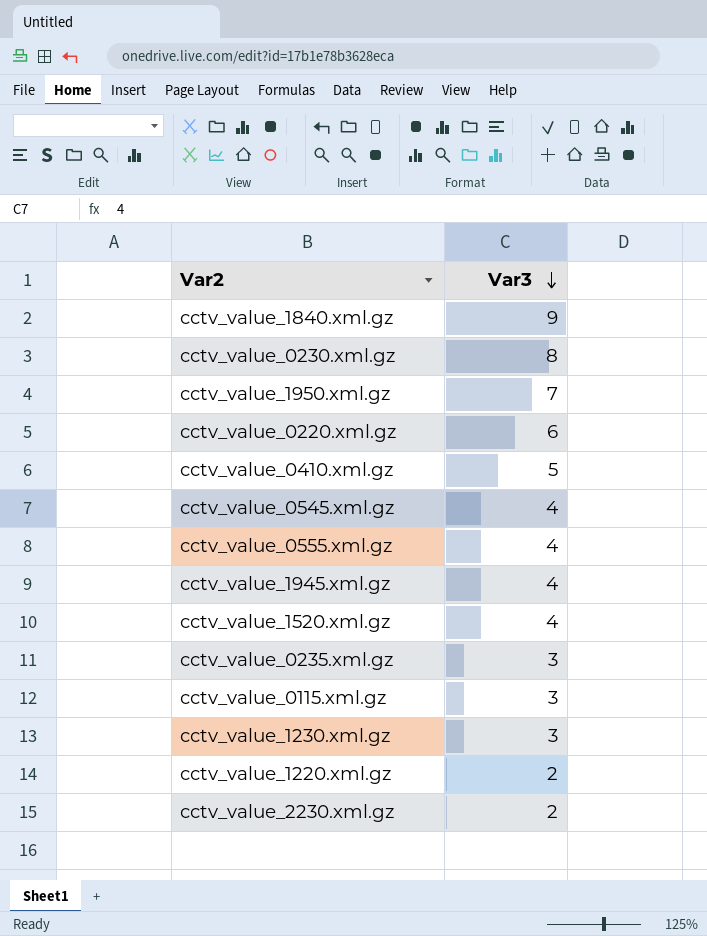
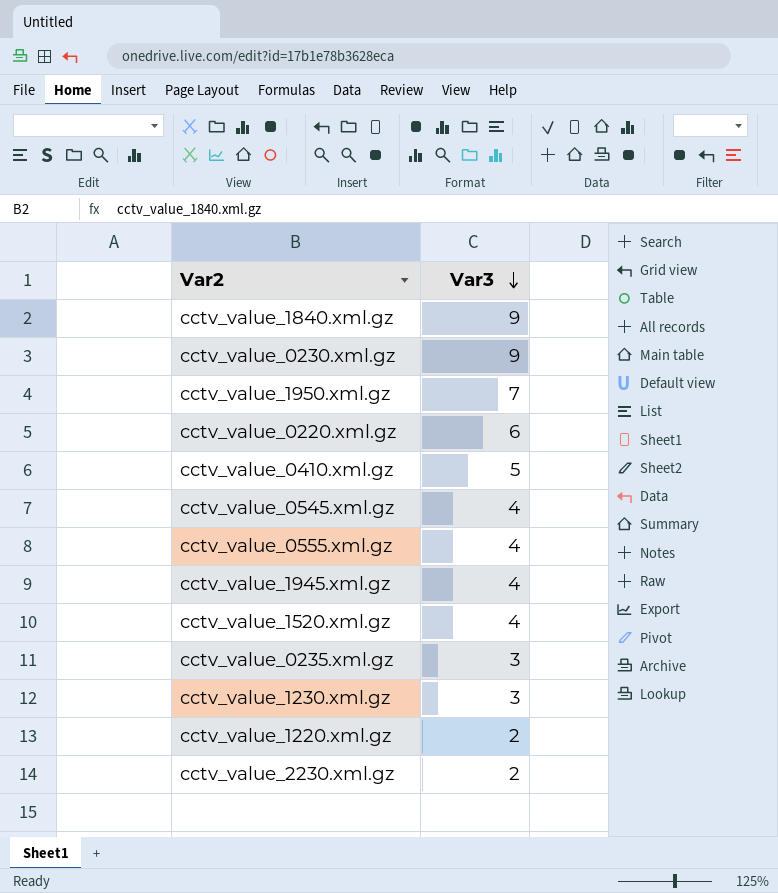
row cctv_value_0115.xml.gz: 3 -> none
cctv_value_0230.xml.gz | Var3: 8 -> 9

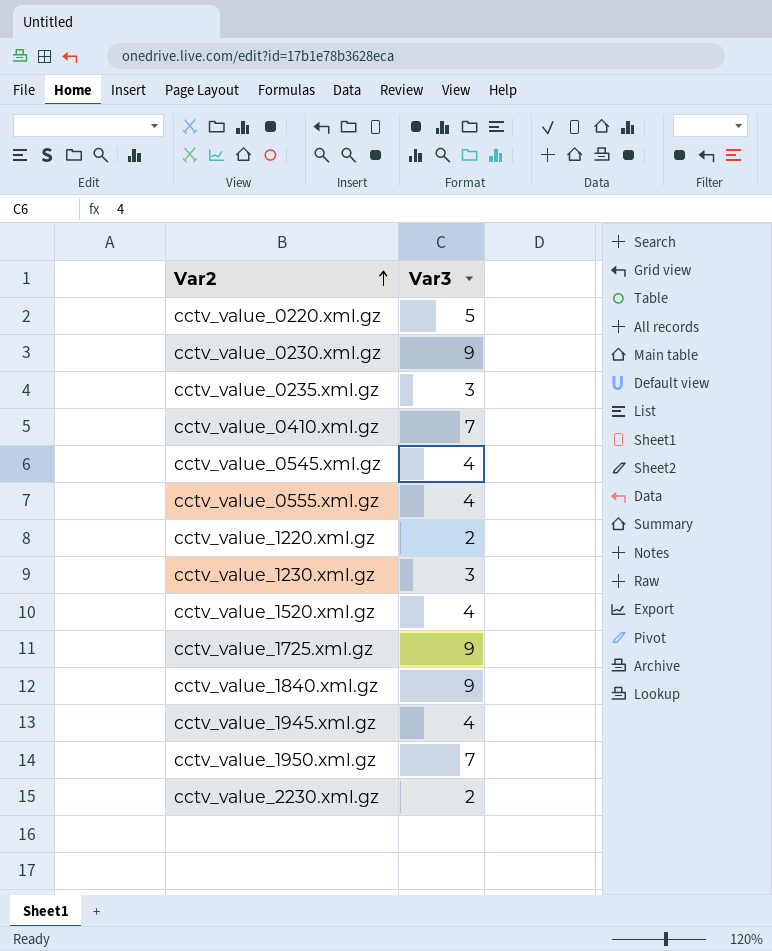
row order: Var3 descending -> Var2 ascending
cctv_value_0220.xml.gz | Var3: 6 -> 5
cctv_value_0410.xml.gz | Var3: 5 -> 7
row cctv_value_1725.xml.gz: none -> 9

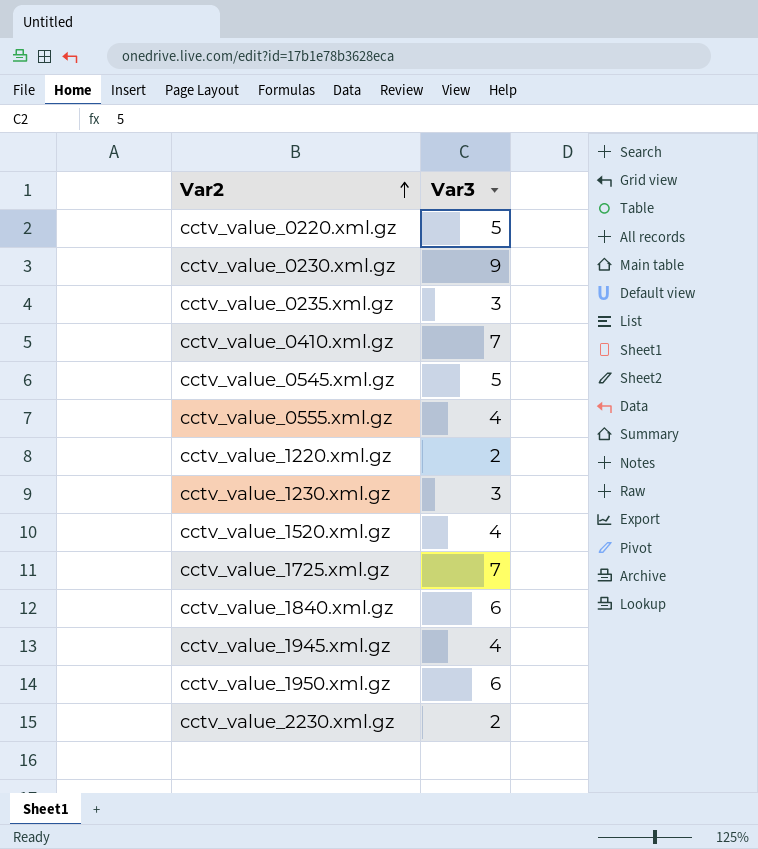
cctv_value_0545.xml.gz | Var3: 4 -> 5
cctv_value_1725.xml.gz | Var3: 9 -> 7
cctv_value_1840.xml.gz | Var3: 9 -> 6
cctv_value_1950.xml.gz | Var3: 7 -> 6

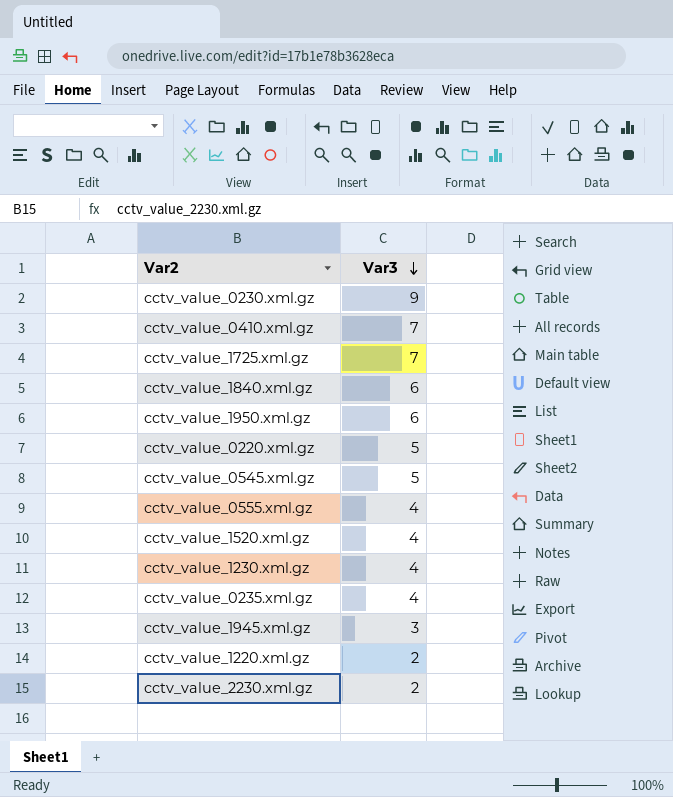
row order: Var2 ascending -> Var3 descending
cctv_value_1230.xml.gz | Var3: 3 -> 4
cctv_value_0235.xml.gz | Var3: 3 -> 4
cctv_value_1945.xml.gz | Var3: 4 -> 3

